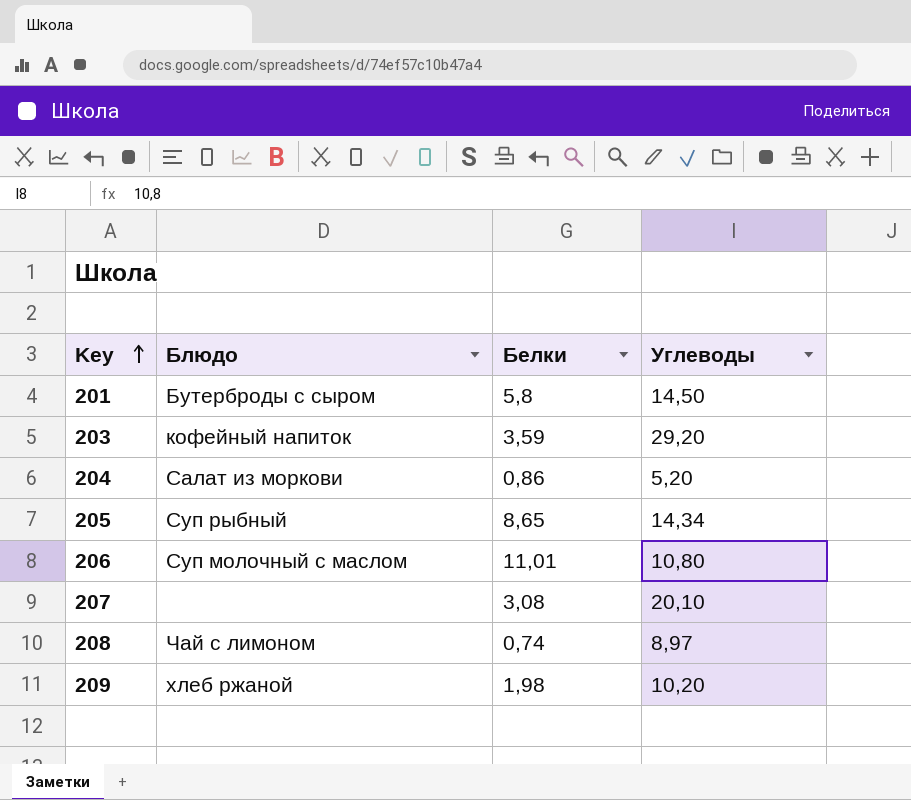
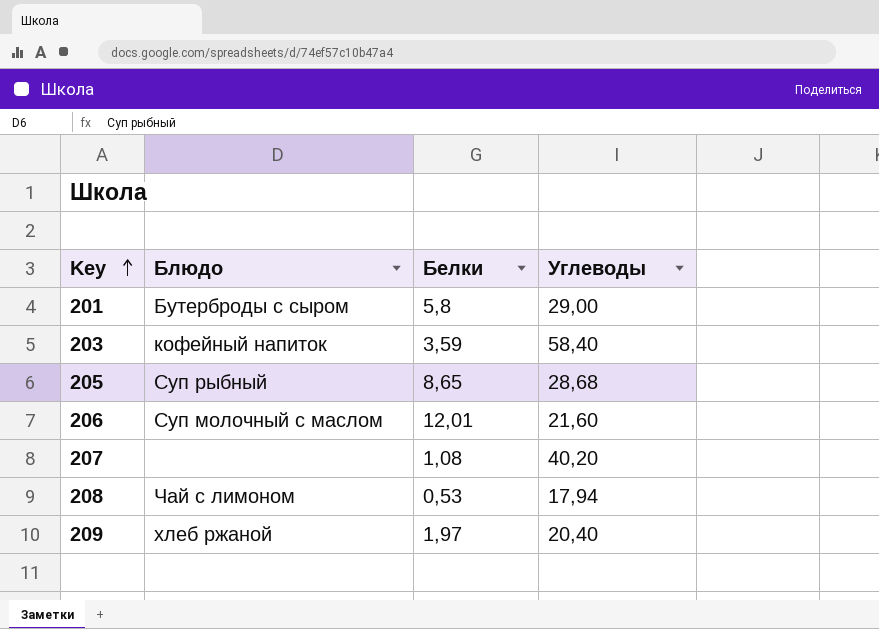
row 204: Салат из моркови | 0,86 | 5,20 -> none
201 | Углеводы: 14,50 -> 29,00
203 | Углеводы: 29,20 -> 58,40
205 | Углеводы: 14,34 -> 28,68
206 | Белки: 11,01 -> 12,01
206 | Углеводы: 10,80 -> 21,60
207 | Белки: 3,08 -> 1,08
207 | Углеводы: 20,10 -> 40,20
208 | Белки: 0,74 -> 0,53
208 | Углеводы: 8,97 -> 17,94
209 | Белки: 1,98 -> 1,97
209 | Углеводы: 10,20 -> 20,40

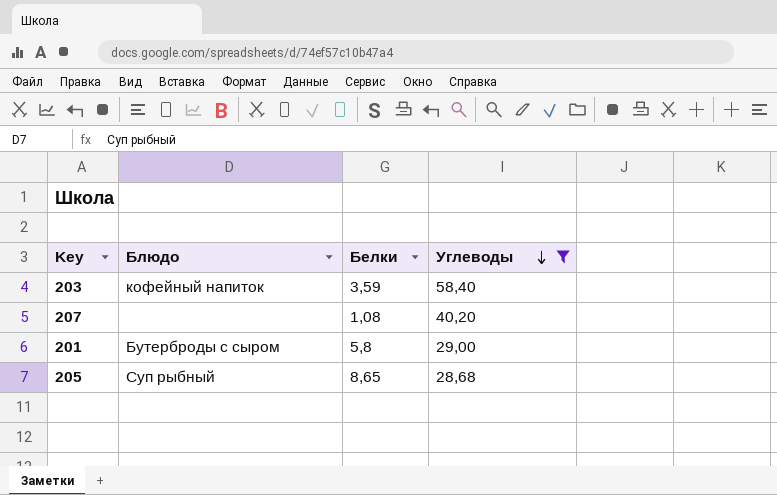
filter: none -> Углеводы >= 28,68
row order: Key ascending -> Углеводы descending

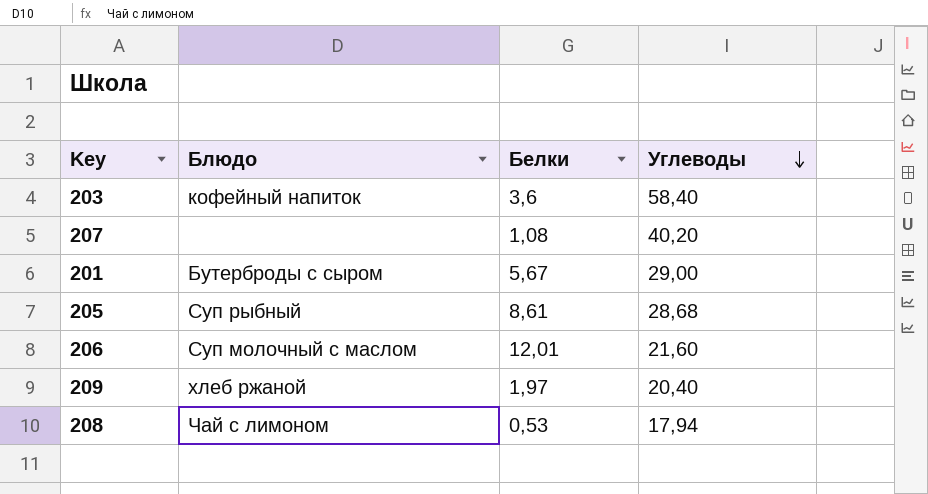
filter: Углеводы >= 28,68 -> none
203 | Белки: 3,59 -> 3,6
201 | Белки: 5,8 -> 5,67
205 | Белки: 8,65 -> 8,61

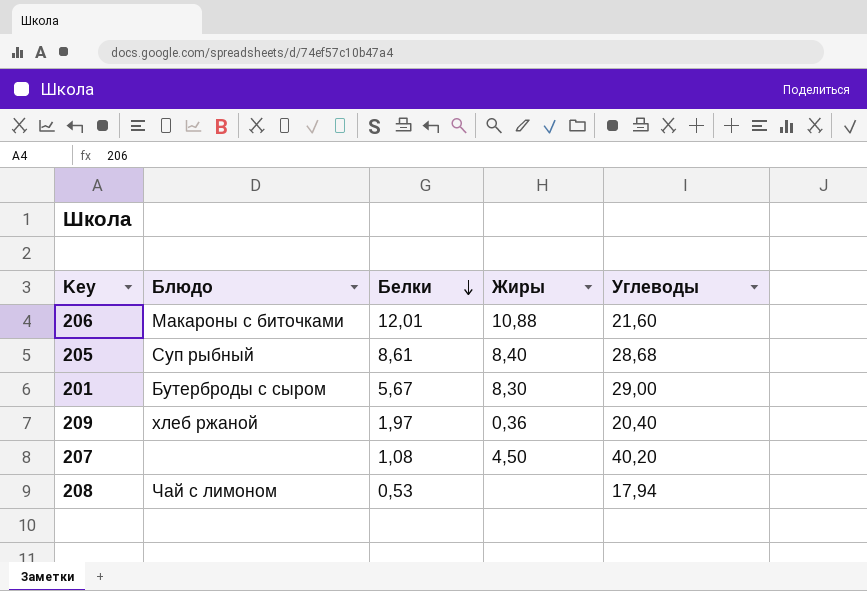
row order: Углеводы descending -> Белки descending
column Жиры | position: none -> 4
row 203: кофейный напиток | 3,6 | 58,40 -> none
206 | Блюдо: Суп молочный с маслом -> Макароны с биточками

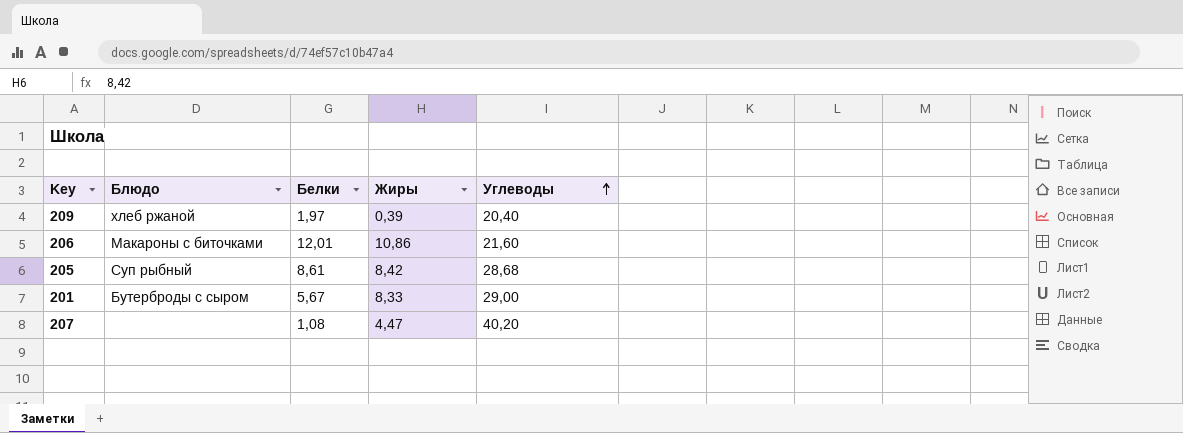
row order: Белки descending -> Углеводы ascending
row 208: Чай с лимоном | 0,53 | none | 17,94 -> none
209 | Жиры: 0,36 -> 0,39
206 | Жиры: 10,88 -> 10,86
205 | Жиры: 8,40 -> 8,42
201 | Жиры: 8,30 -> 8,33
207 | Жиры: 4,50 -> 4,47

